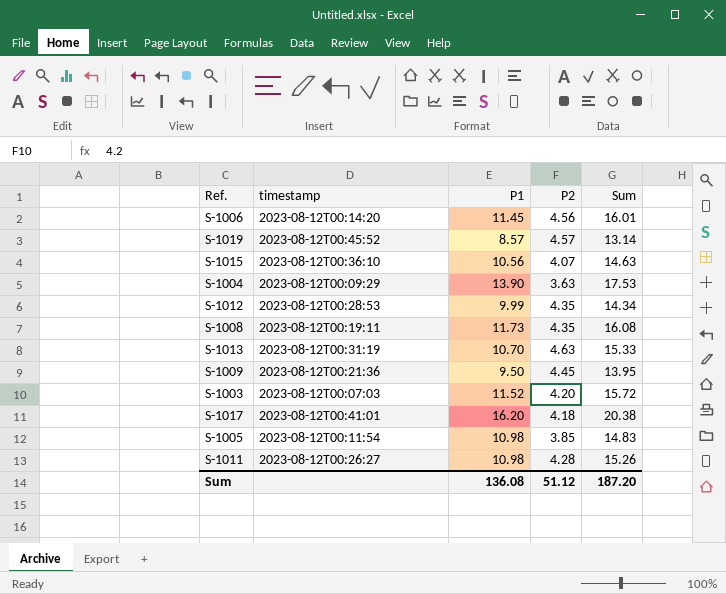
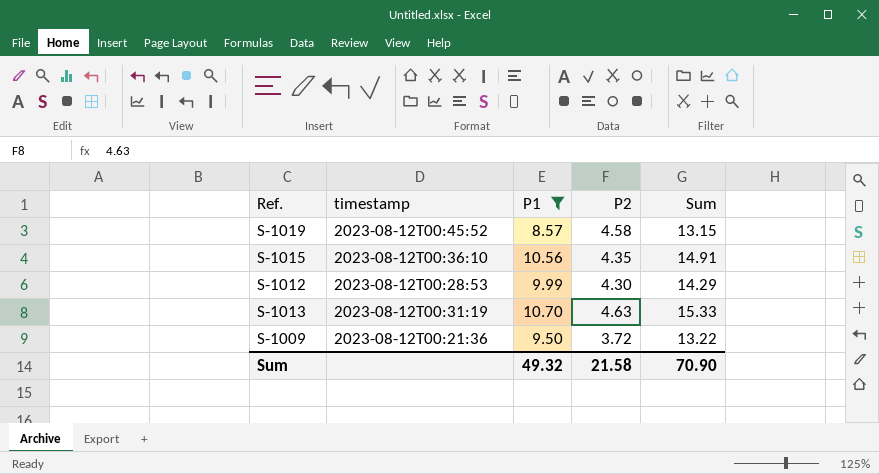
filter: none -> P1 <= 10.70
S-1019 | P2: 4.57 -> 4.58
S-1019 | Sum: 13.14 -> 13.15
S-1015 | P2: 4.07 -> 4.35
S-1015 | Sum: 14.63 -> 14.91
S-1012 | P2: 4.35 -> 4.30
S-1012 | Sum: 14.34 -> 14.29
S-1009 | P2: 4.45 -> 3.72
S-1009 | Sum: 13.95 -> 13.22
Sum | P1: 136.08 -> 49.32
Sum | P2: 51.12 -> 21.58
Sum | Sum: 187.20 -> 70.90

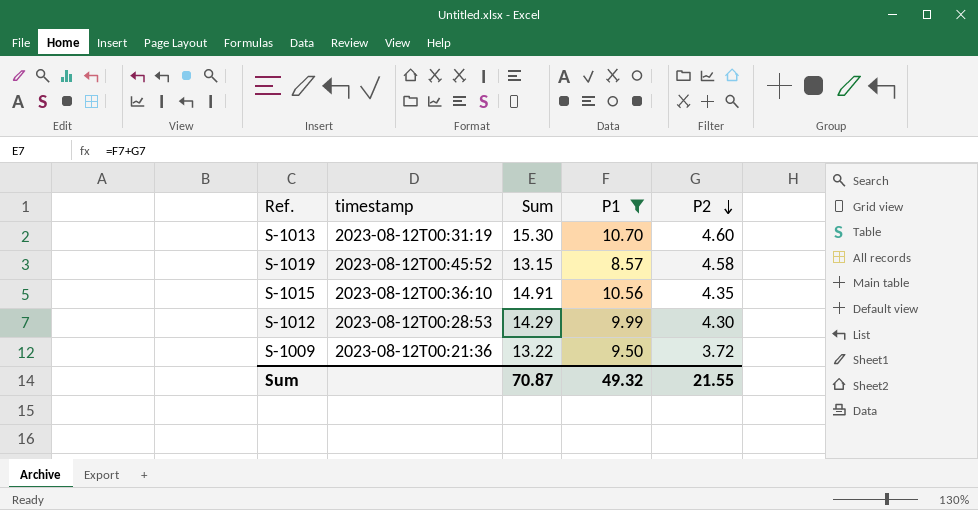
row order: none -> P2 descending
column Sum | position: 5 -> 3
S-1013 | Sum: 15.33 -> 15.30
S-1013 | P2: 4.63 -> 4.60
Sum | Sum: 70.90 -> 70.87
Sum | P2: 21.58 -> 21.55

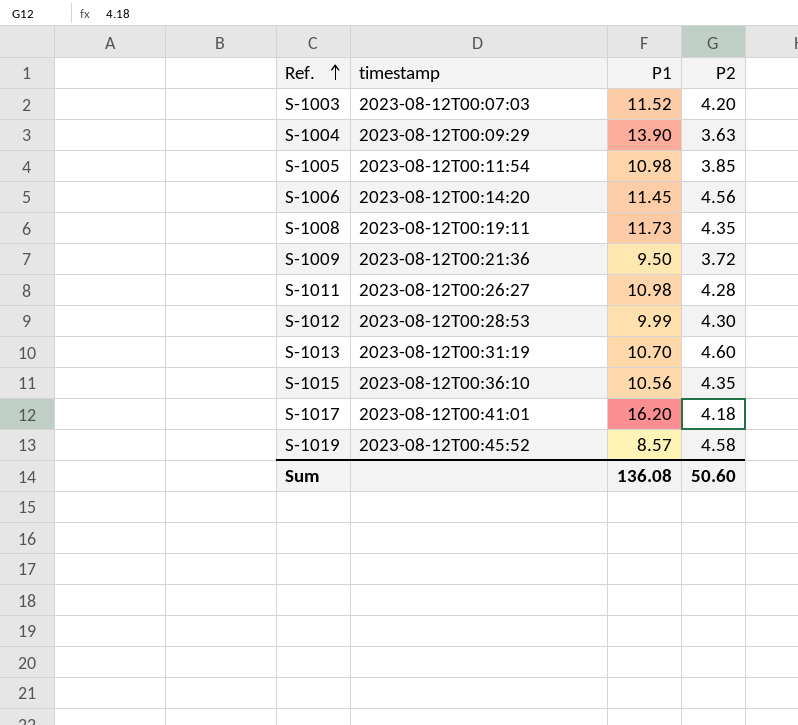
filter: P1 <= 10.70 -> none
row order: P2 descending -> Ref. ascending
column Sum | formula: [P1] + [P2] -> none
Sum | P1: 49.32 -> 136.08
Sum | P2: 21.55 -> 50.60

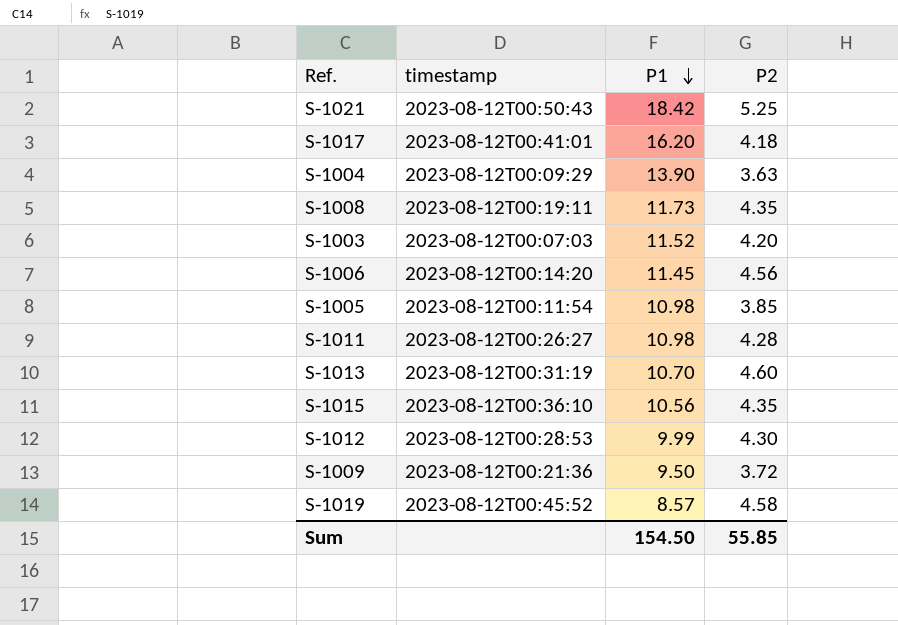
row order: Ref. ascending -> P1 descending
row S-1021: none -> 2023-08-12T00:50:43 | 18.42 | 5.25
Sum | P1: 136.08 -> 154.50
Sum | P2: 50.60 -> 55.85

